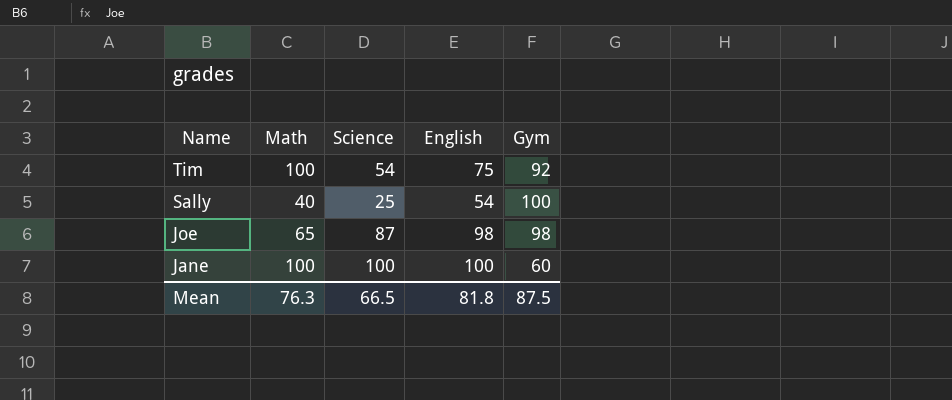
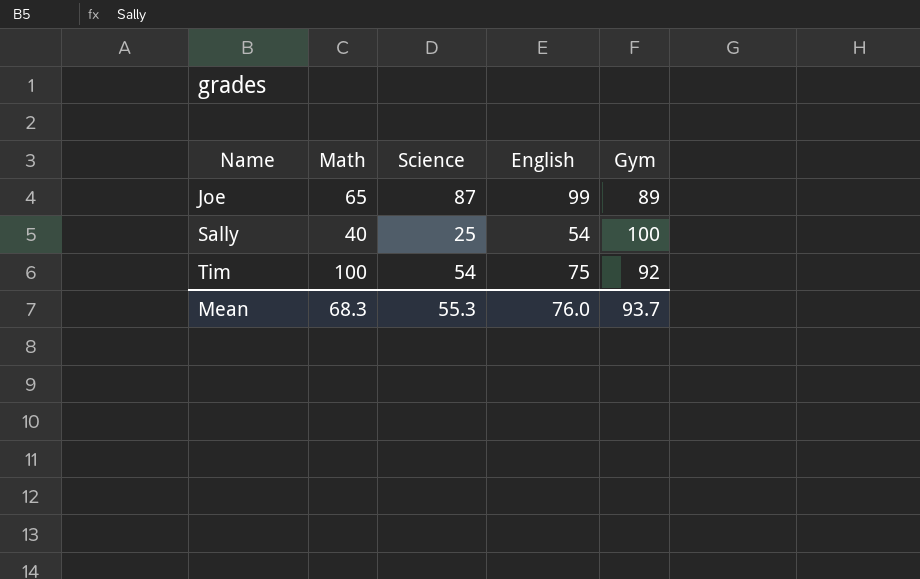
row order: Name descending -> Name ascending
row Jane: 100 | 100 | 100 | 60 -> none
Joe | English: 98 -> 99
Joe | Gym: 98 -> 89
Mean | Math: 76.3 -> 68.3
Mean | Science: 66.5 -> 55.3
Mean | English: 81.8 -> 76.0
Mean | Gym: 87.5 -> 93.7

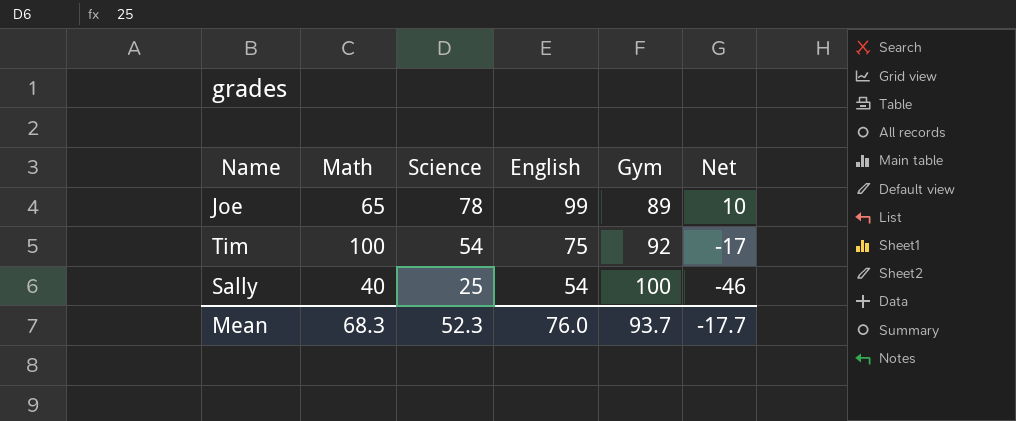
row order: Name ascending -> Science descending
column Net | formula: none -> [English] - [Gym]
Joe | Science: 87 -> 78
Mean | Science: 55.3 -> 52.3

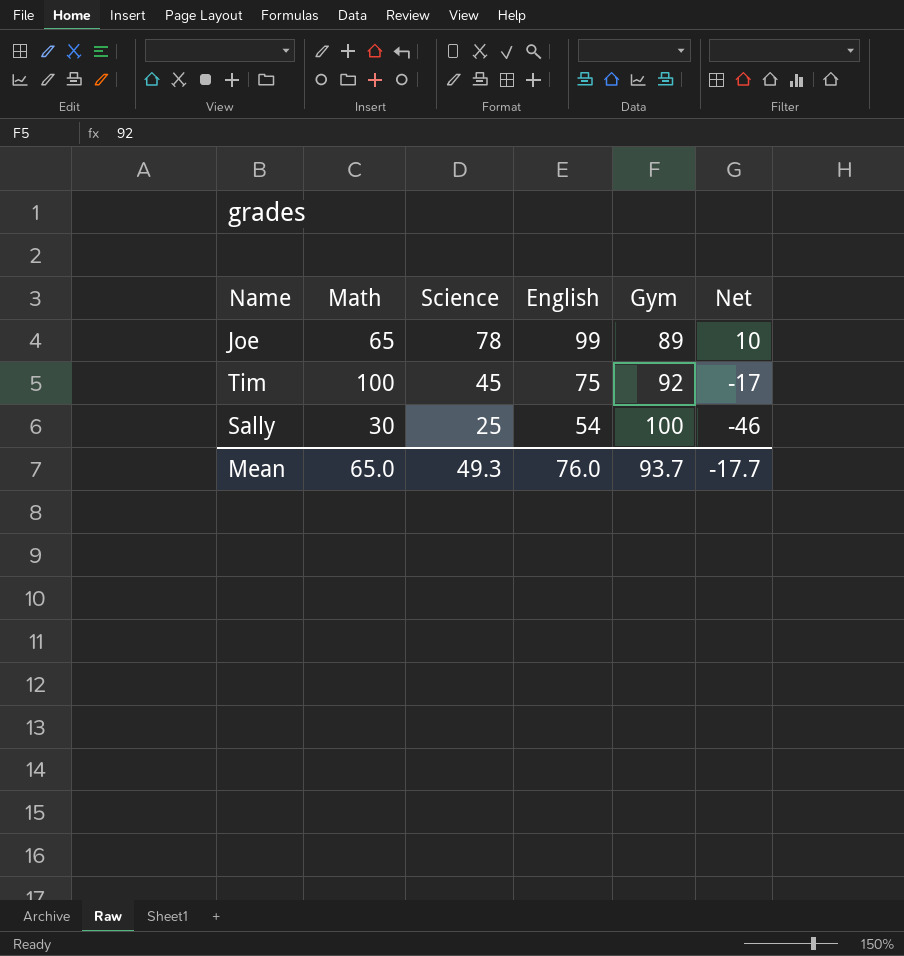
Tim | Science: 54 -> 45
Sally | Math: 40 -> 30
Mean | Math: 68.3 -> 65.0
Mean | Science: 52.3 -> 49.3

